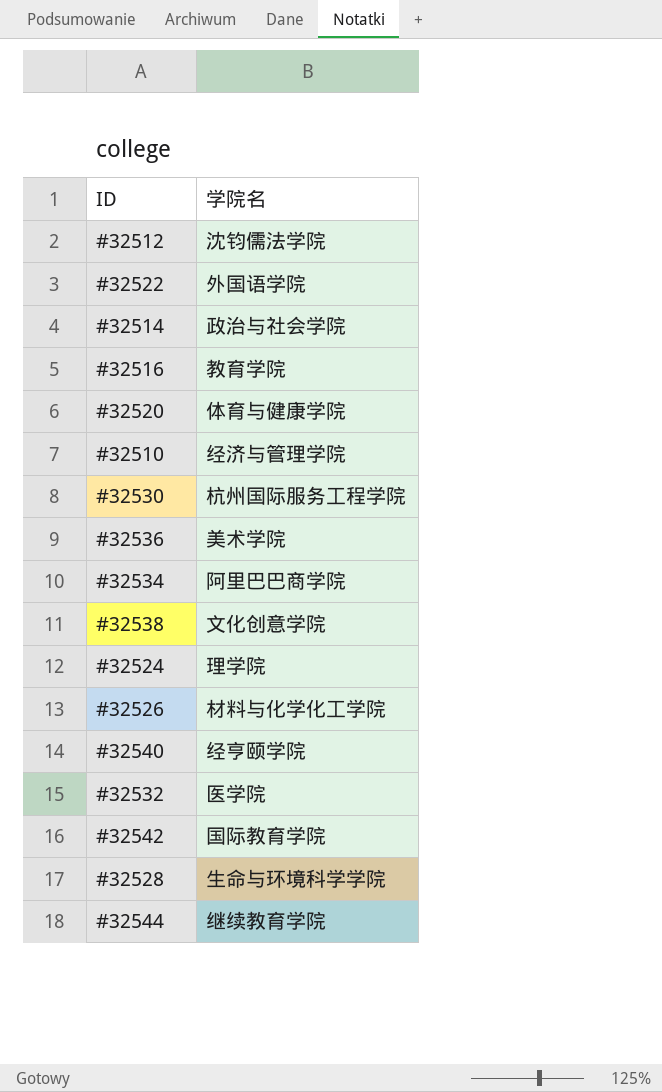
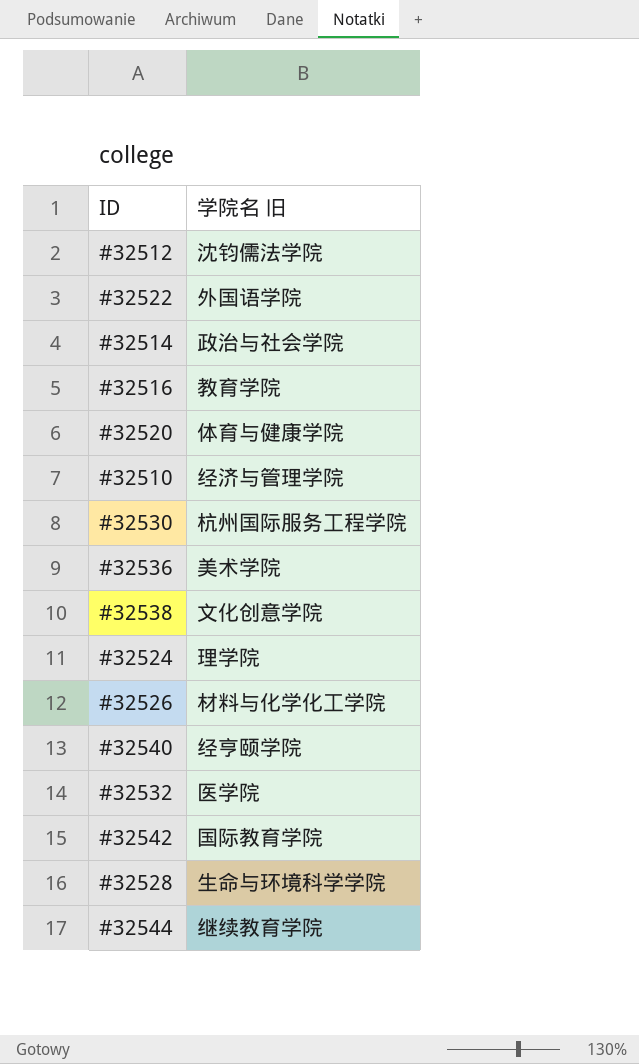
column name: 学院名 -> 学院名 旧
row #32534: 阿里巴巴商学院 -> none

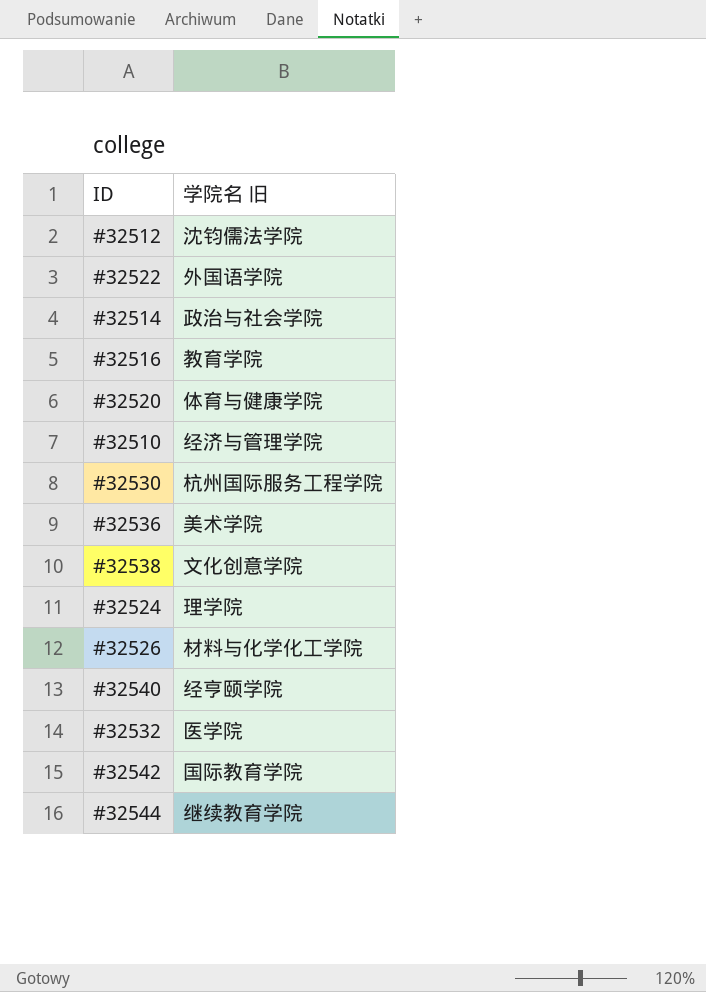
row #32528: 生命与环境科学学院 -> none

